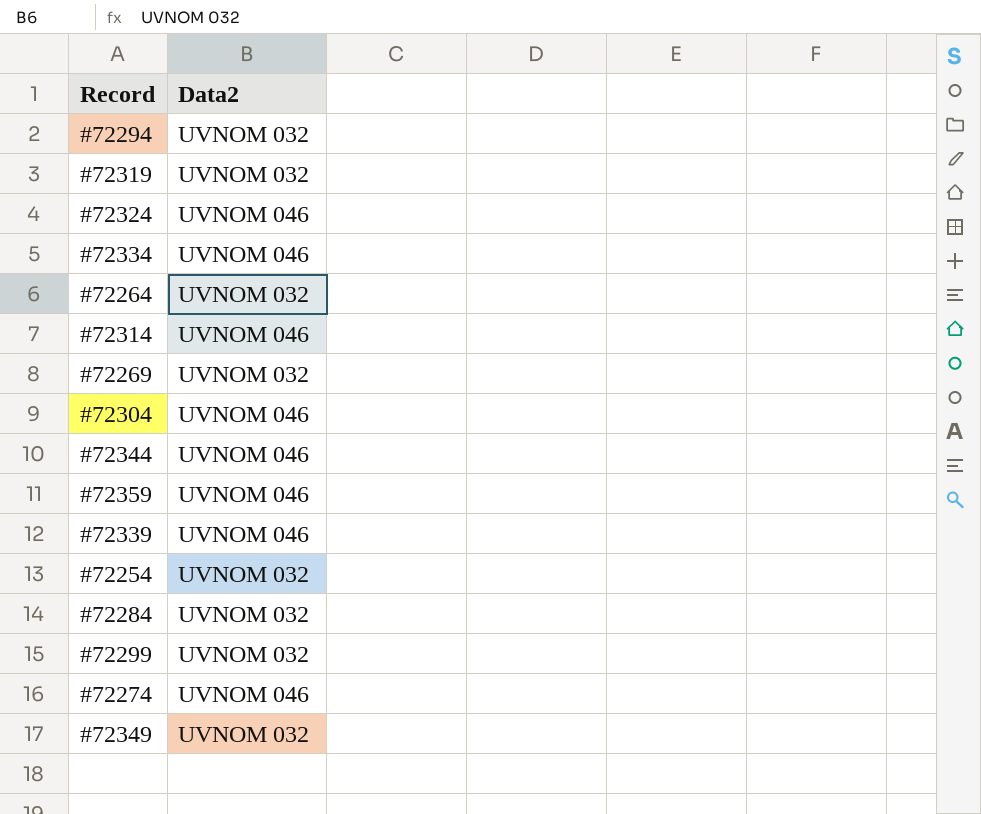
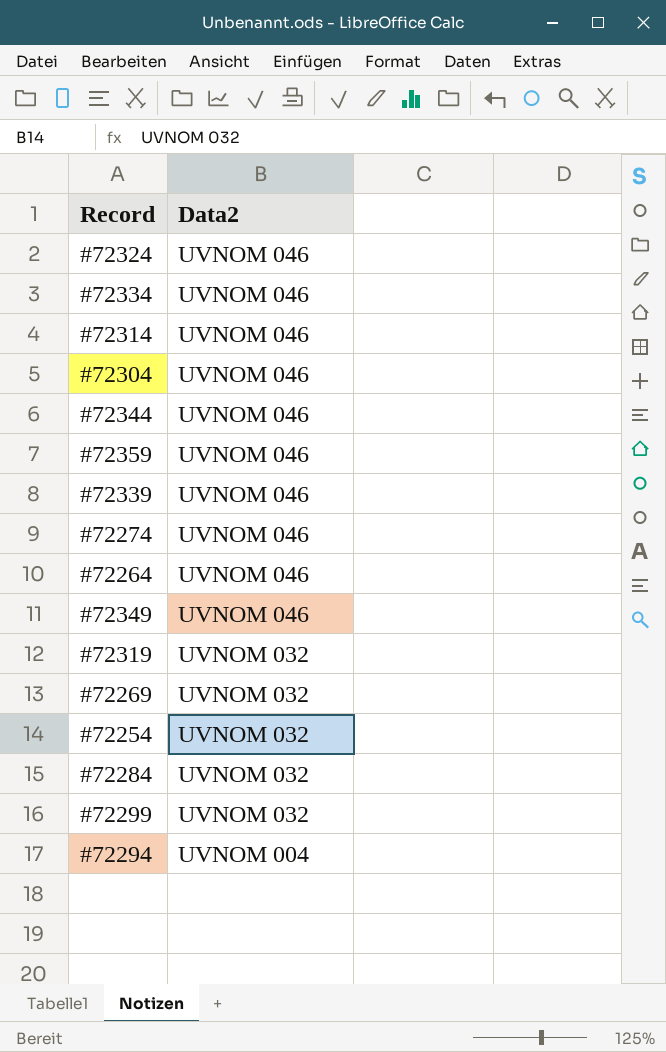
row order: none -> Data2 descending
#72264 | Data2: UVNOM 032 -> UVNOM 046
#72349 | Data2: UVNOM 032 -> UVNOM 046
#72294 | Data2: UVNOM 032 -> UVNOM 004

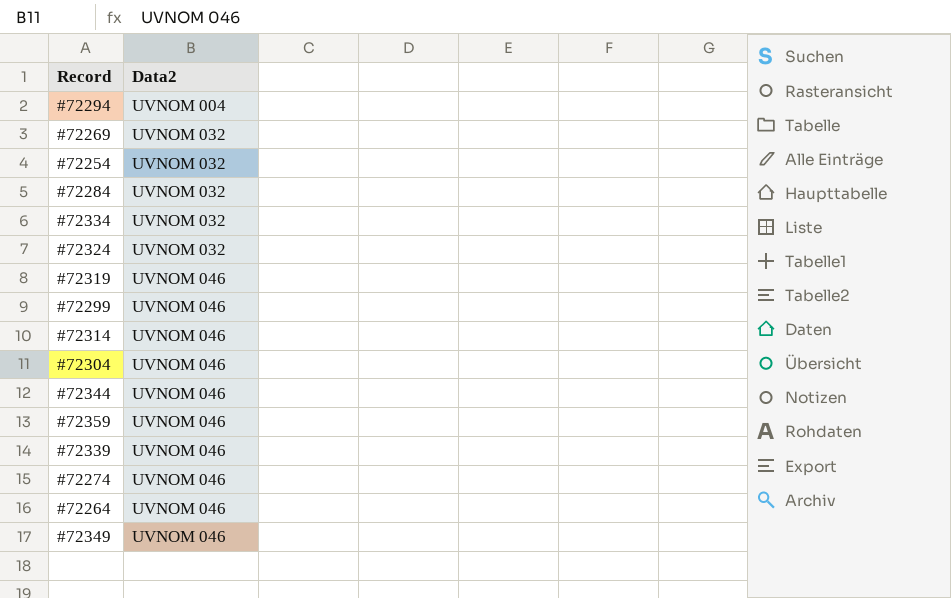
row order: Data2 descending -> Data2 ascending
#72334 | Data2: UVNOM 046 -> UVNOM 032
#72324 | Data2: UVNOM 046 -> UVNOM 032
#72319 | Data2: UVNOM 032 -> UVNOM 046
#72299 | Data2: UVNOM 032 -> UVNOM 046

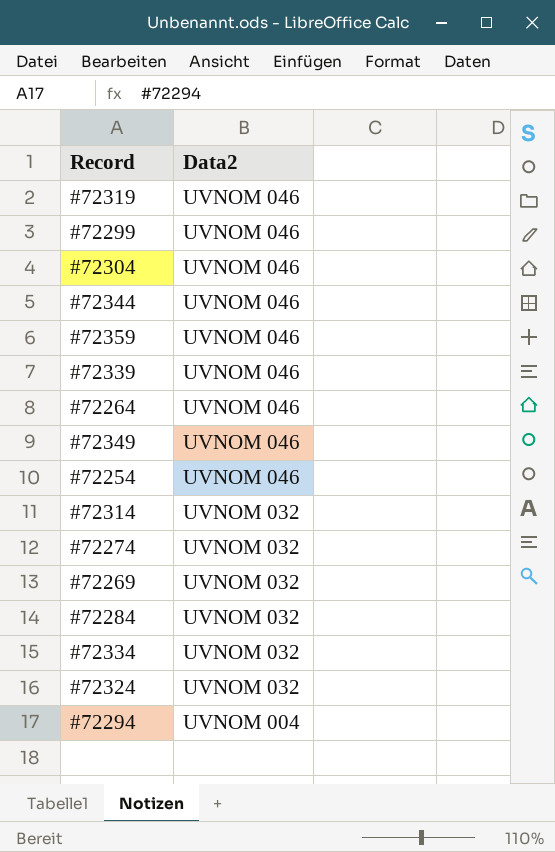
row order: Data2 ascending -> Data2 descending
#72254 | Data2: UVNOM 032 -> UVNOM 046
#72314 | Data2: UVNOM 046 -> UVNOM 032
#72274 | Data2: UVNOM 046 -> UVNOM 032

